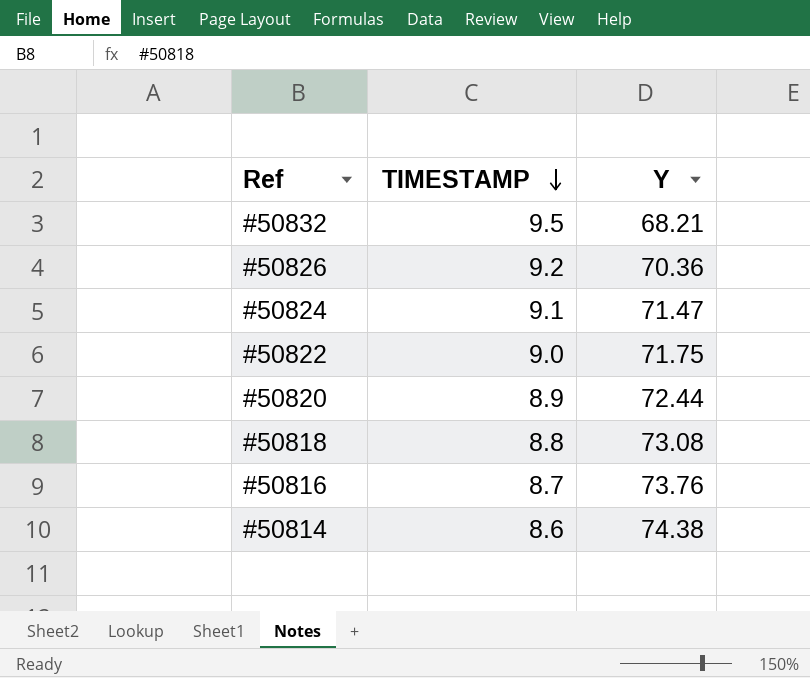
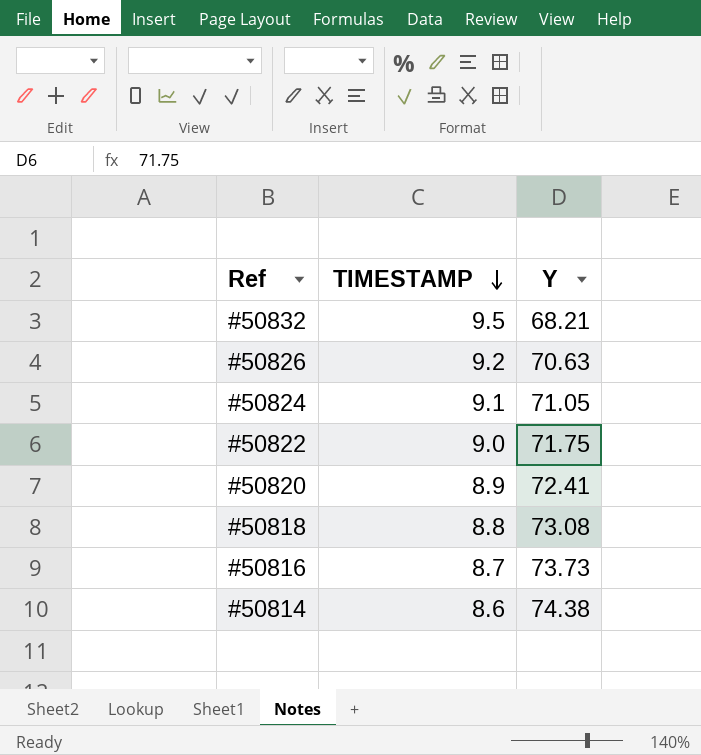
#50826 | Y: 70.36 -> 70.63
#50824 | Y: 71.47 -> 71.05
#50820 | Y: 72.44 -> 72.41
#50816 | Y: 73.76 -> 73.73

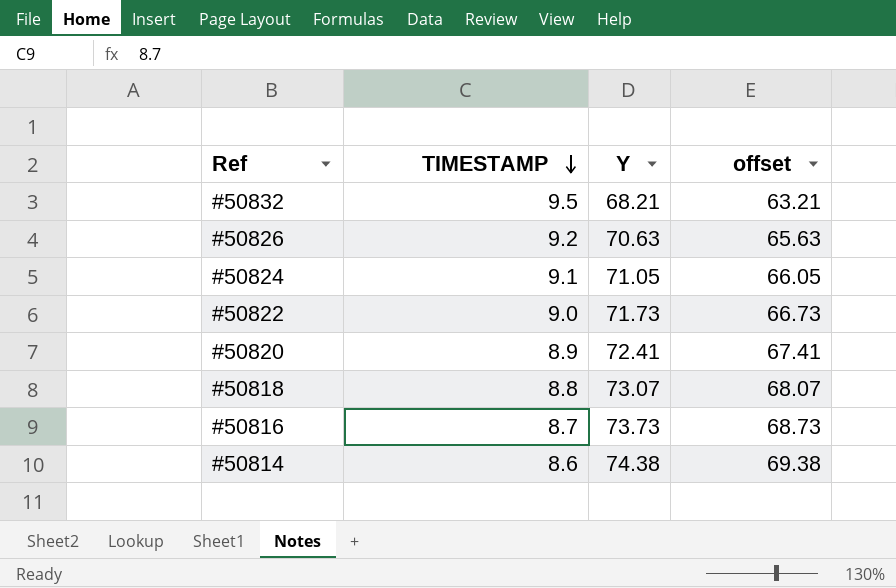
column offset | formula: none -> [Y] - 5
#50822 | Y: 71.75 -> 71.73
#50818 | Y: 73.08 -> 73.07

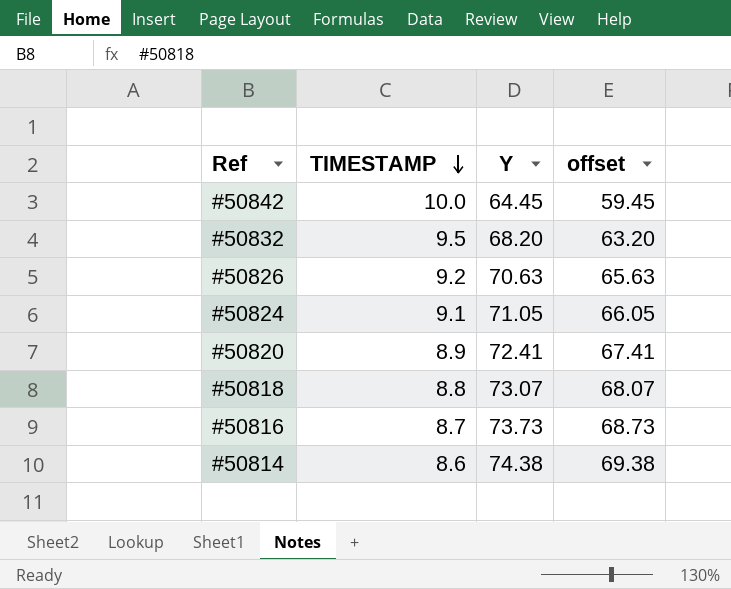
row #50822: 9.0 | 71.73 | 66.73 -> none
row #50842: none -> 10.0 | 64.45 | 59.45
#50832 | Y: 68.21 -> 68.20
#50832 | offset: 63.21 -> 63.20

